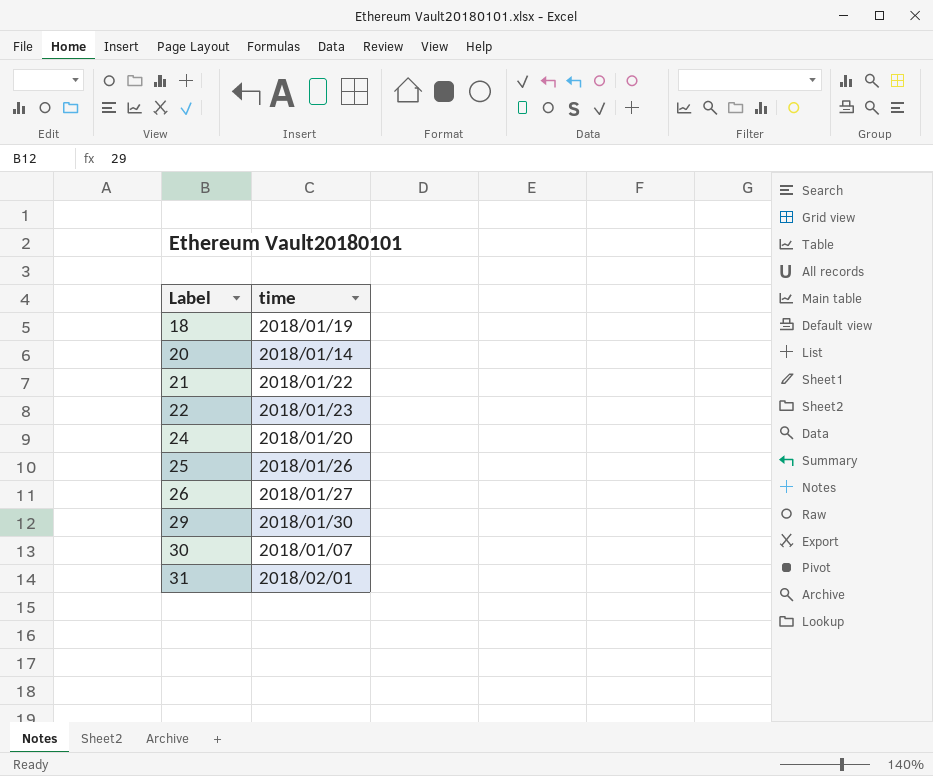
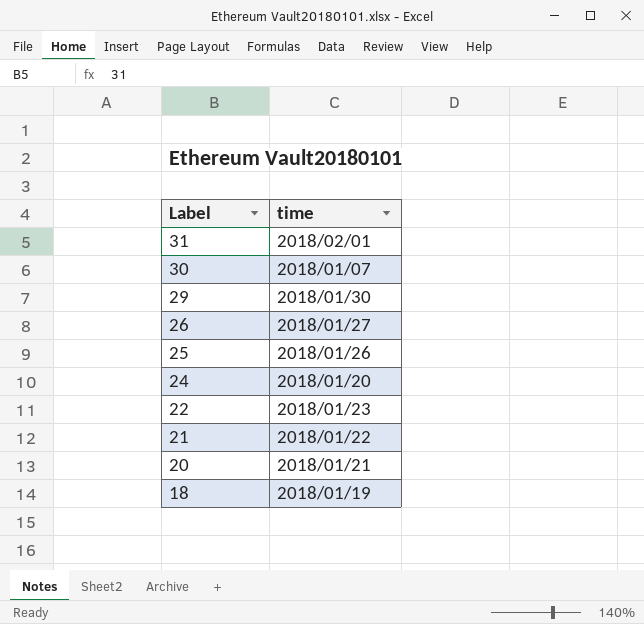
row order: Label ascending -> Label descending
20 | time: 2018/01/14 -> 2018/01/21

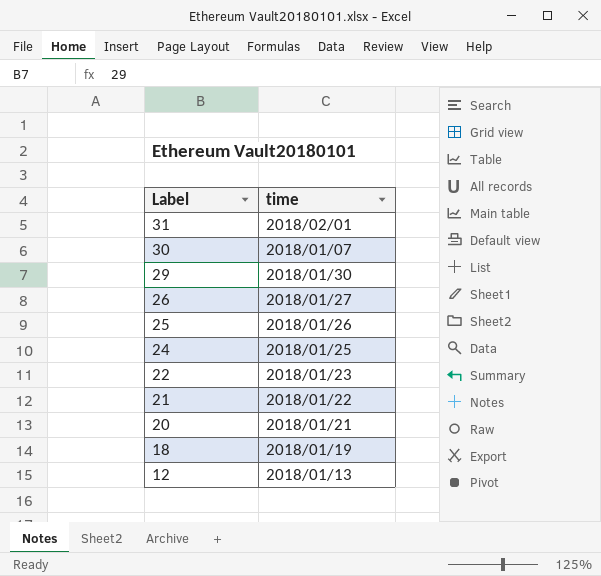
24 | time: 2018/01/20 -> 2018/01/25
row 12: none -> 2018/01/13

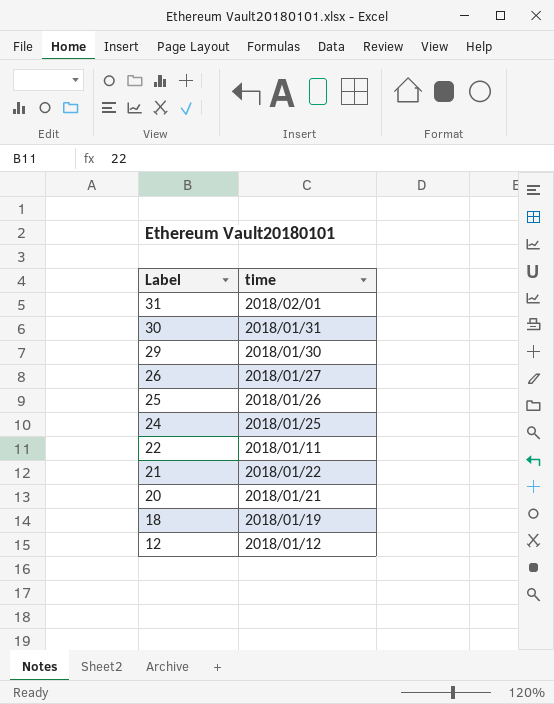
30 | time: 2018/01/07 -> 2018/01/31
22 | time: 2018/01/23 -> 2018/01/11
12 | time: 2018/01/13 -> 2018/01/12

